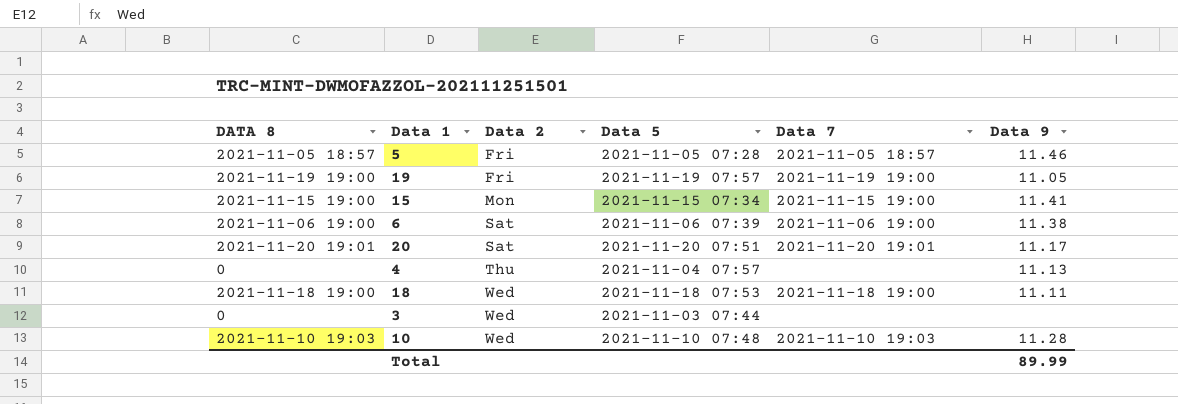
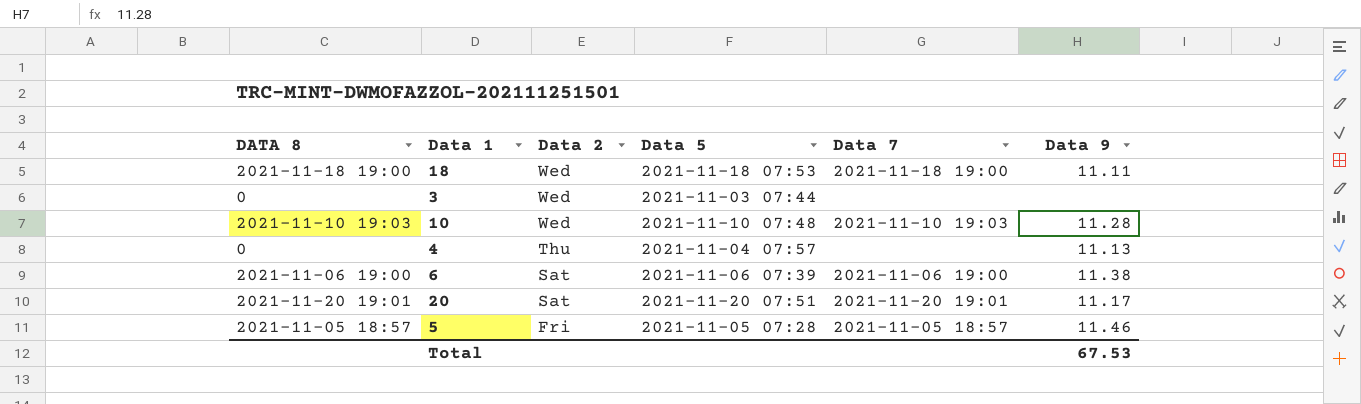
row order: Data 2 ascending -> Data 2 descending
row 19: 2021-11-19 19:00 | Fri | 2021-11-19 07:57 | 2021-11-19 19:00 | 11.05 -> none
row 15: 2021-11-15 19:00 | Mon | 2021-11-15 07:34 | 2021-11-15 19:00 | 11.41 -> none
Total | Data 9: 89.99 -> 67.53

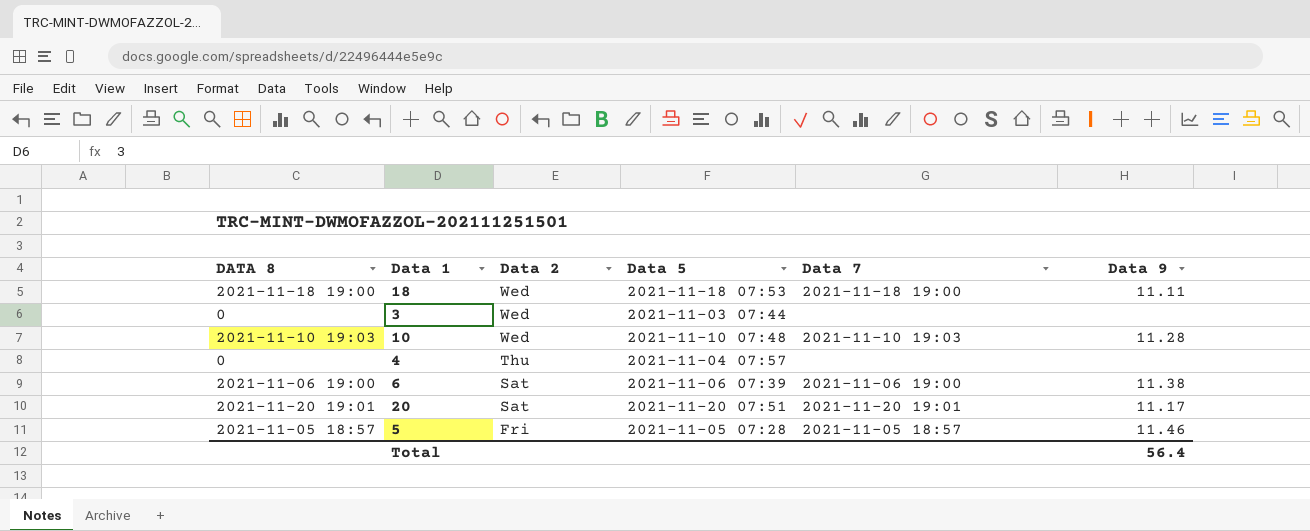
4 | Data 9: 11.13 -> none
Total | Data 9: 67.53 -> 56.4

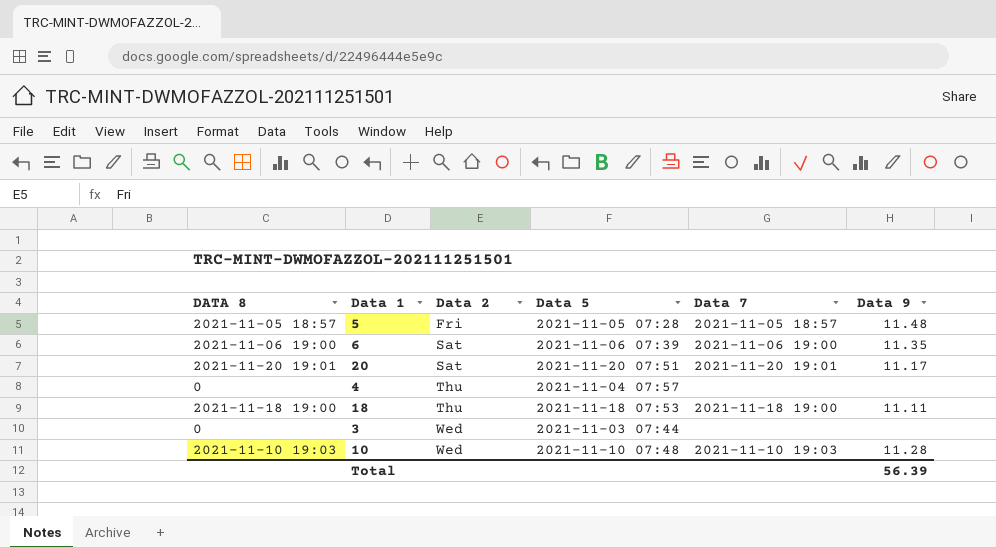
row order: Data 2 descending -> Data 2 ascending
5 | Data 9: 11.46 -> 11.48
6 | Data 9: 11.38 -> 11.35
18 | Data 2: Wed -> Thu
Total | Data 9: 56.4 -> 56.39

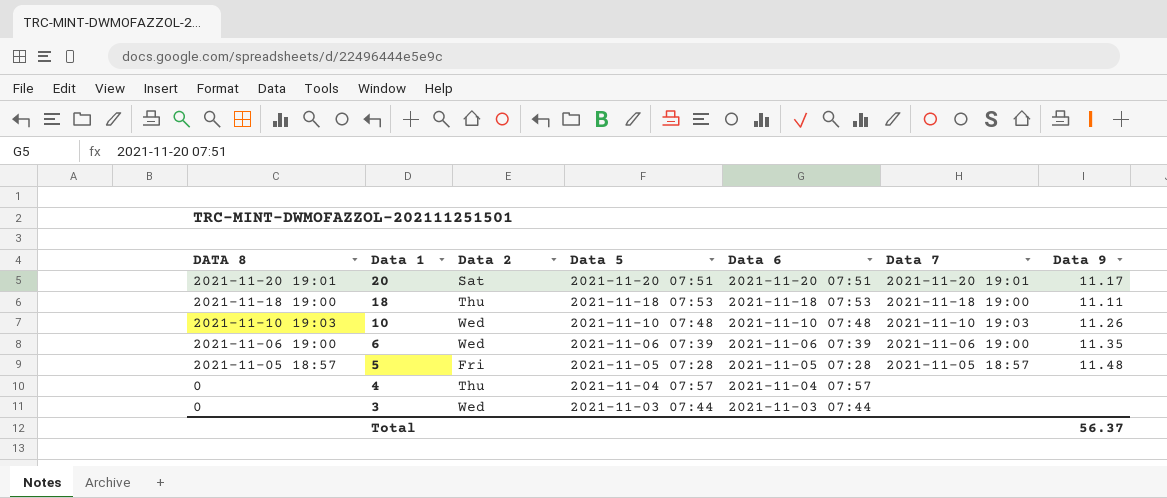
row order: Data 2 ascending -> DATA 8 descending
column Data 6 | position: none -> 5
10 | Data 9: 11.28 -> 11.26
6 | Data 2: Sat -> Wed
Total | Data 9: 56.39 -> 56.37

